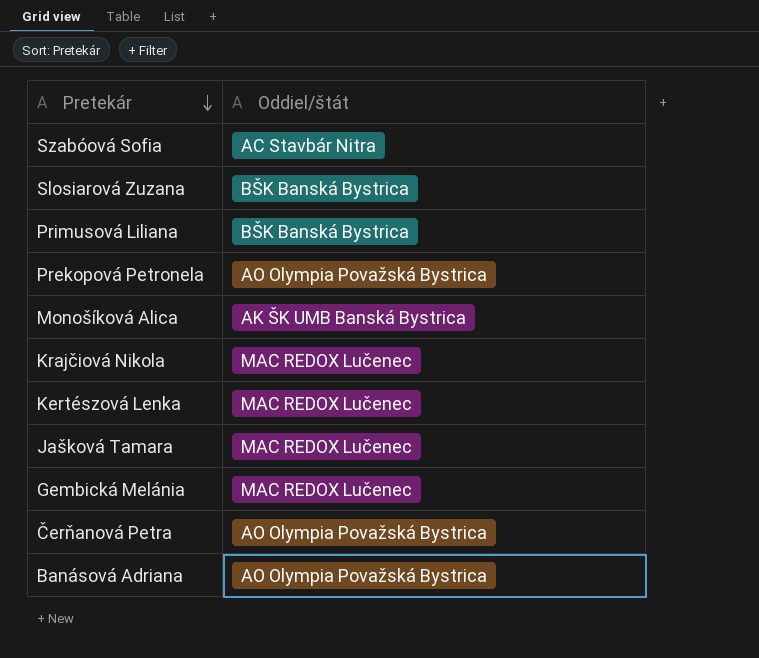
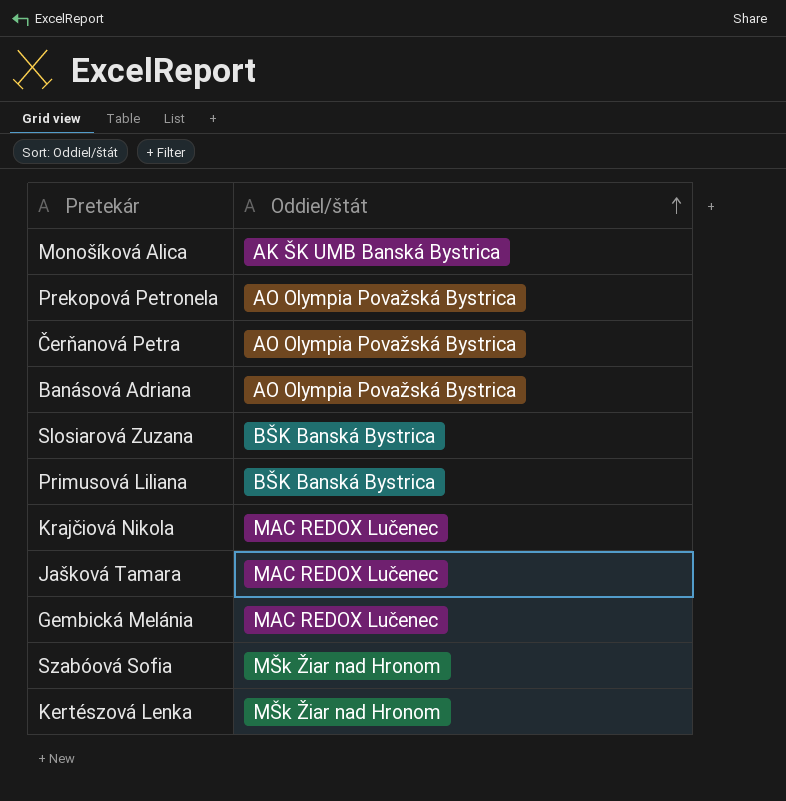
row order: Pretekár descending -> Oddiel/štát ascending
Szabóová Sofia | Oddiel/štát: AC Stavbár Nitra -> MŠk Žiar nad Hronom
Kertészová Lenka | Oddiel/štát: MAC REDOX Lučenec -> MŠk Žiar nad Hronom

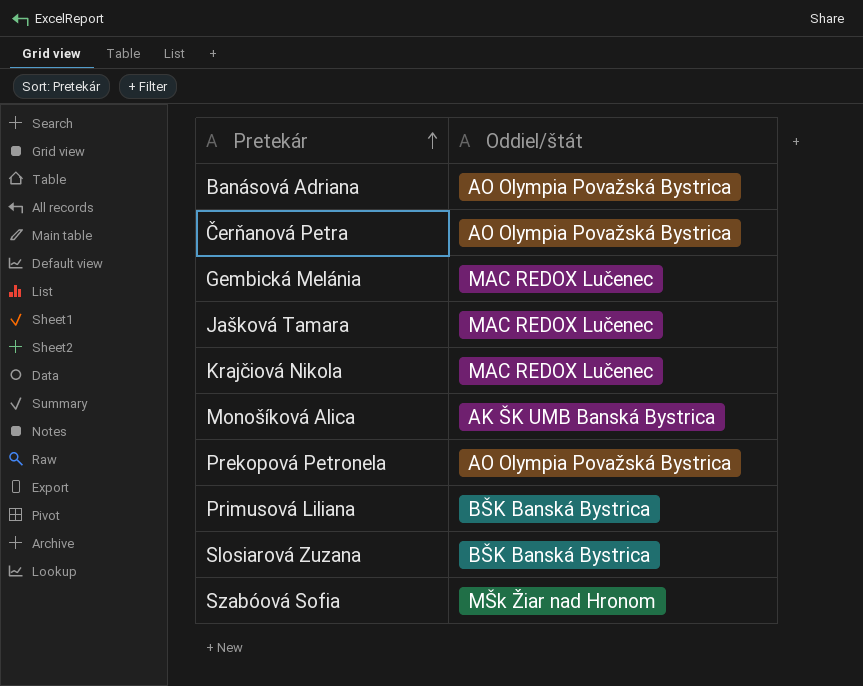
row order: Oddiel/štát ascending -> Pretekár ascending
row Kertészová Lenka: MŠk Žiar nad Hronom -> none

